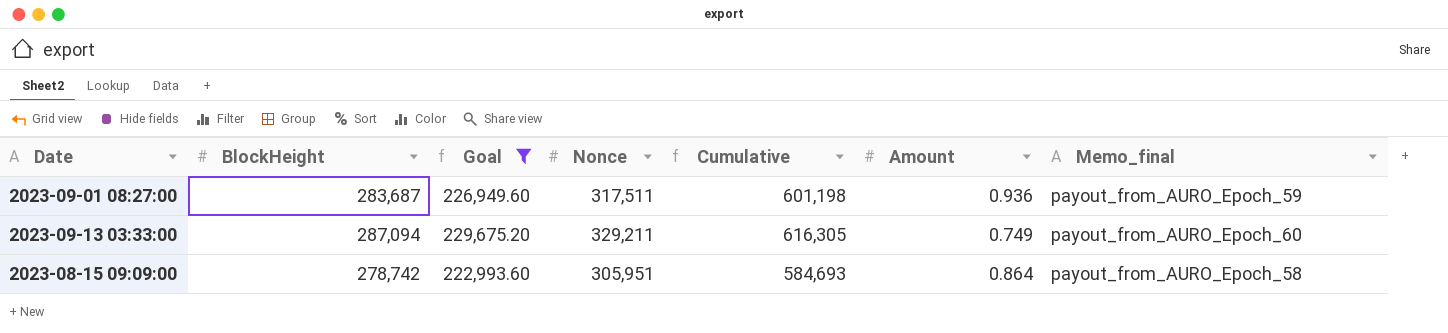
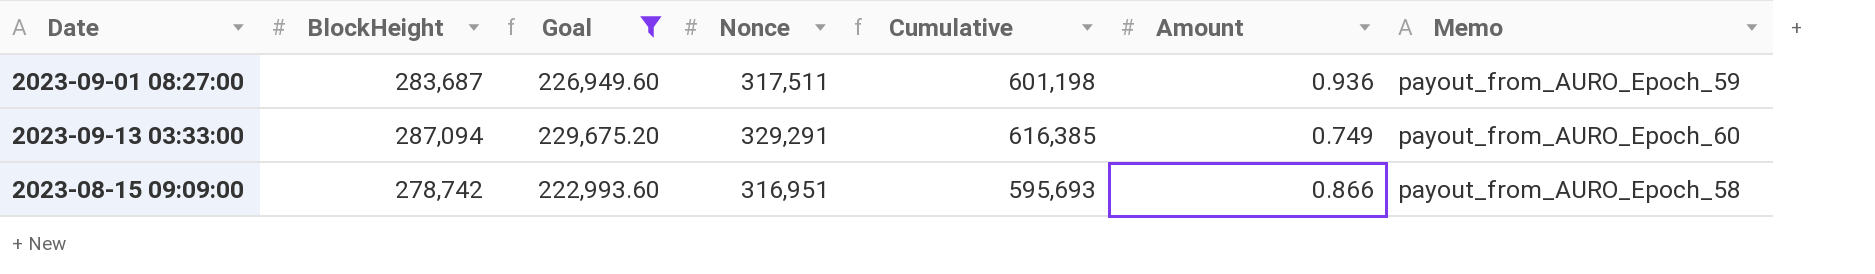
column name: Memo_final -> Memo
2023-09-13 03:33:00 | Nonce: 329,211 -> 329,291
2023-09-13 03:33:00 | Cumulative: 616,305 -> 616,385
2023-08-15 09:09:00 | Nonce: 305,951 -> 316,951
2023-08-15 09:09:00 | Cumulative: 584,693 -> 595,693
2023-08-15 09:09:00 | Amount: 0.864 -> 0.866

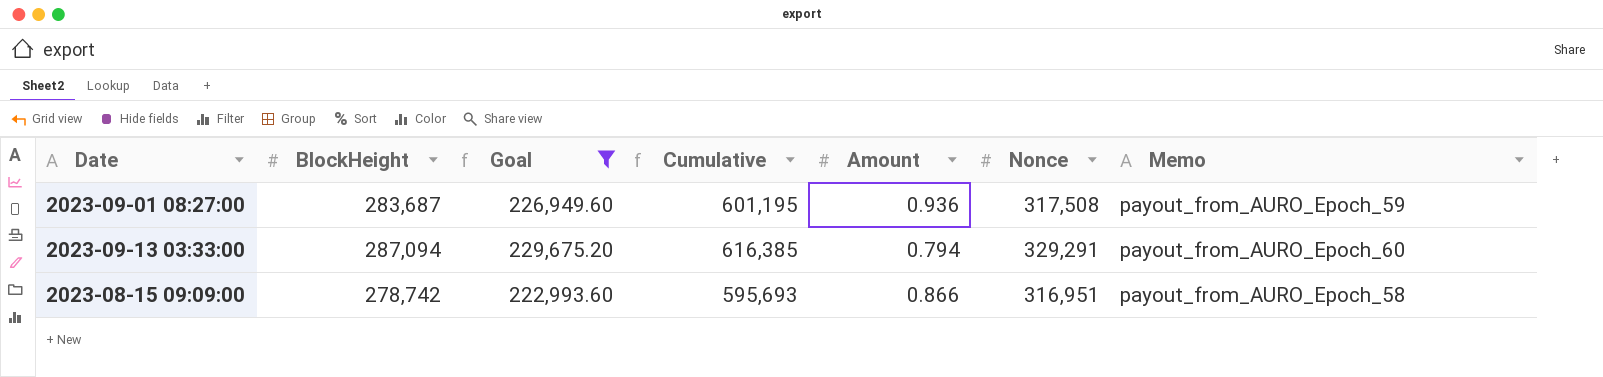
column Nonce | position: 4 -> 6
2023-09-01 08:27:00 | Cumulative: 601,198 -> 601,195
2023-09-01 08:27:00 | Nonce: 317,511 -> 317,508
2023-09-13 03:33:00 | Amount: 0.749 -> 0.794

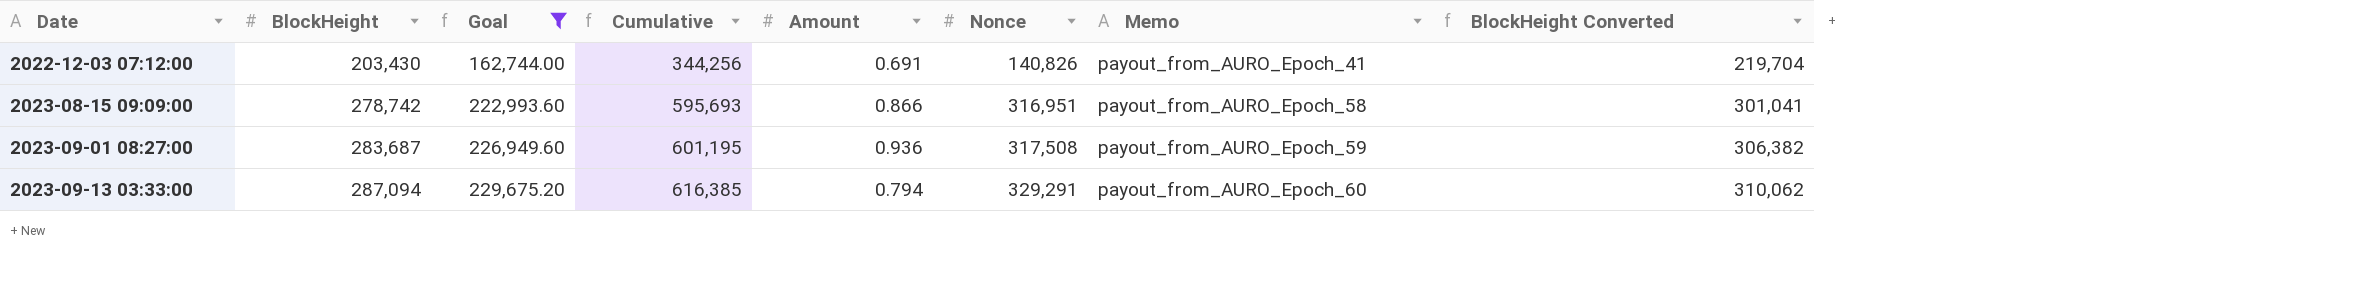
row order: none -> Date ascending
column BlockHeight Converted | formula: none -> [BlockHeight] * 1.08
row 2022-12-03 07:12:00: none -> 203,430 | 162,744.00 | 344,256 | 0.691 | 140,826 | payout_from_AURO_Epoch_41 | 219,704

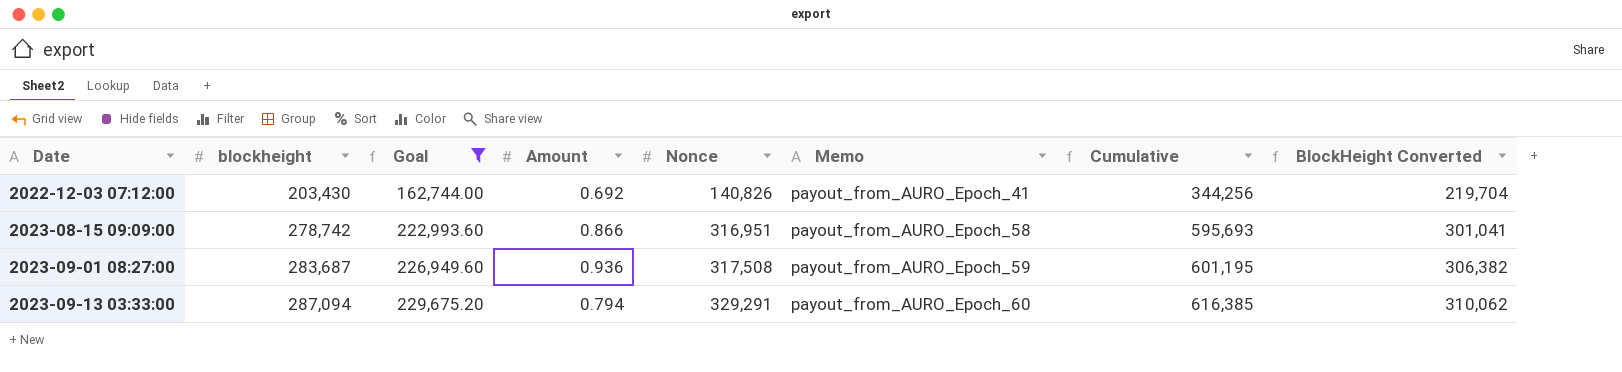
column name: BlockHeight -> blockheight
column Cumulative | position: 4 -> 7
2022-12-03 07:12:00 | Amount: 0.691 -> 0.692

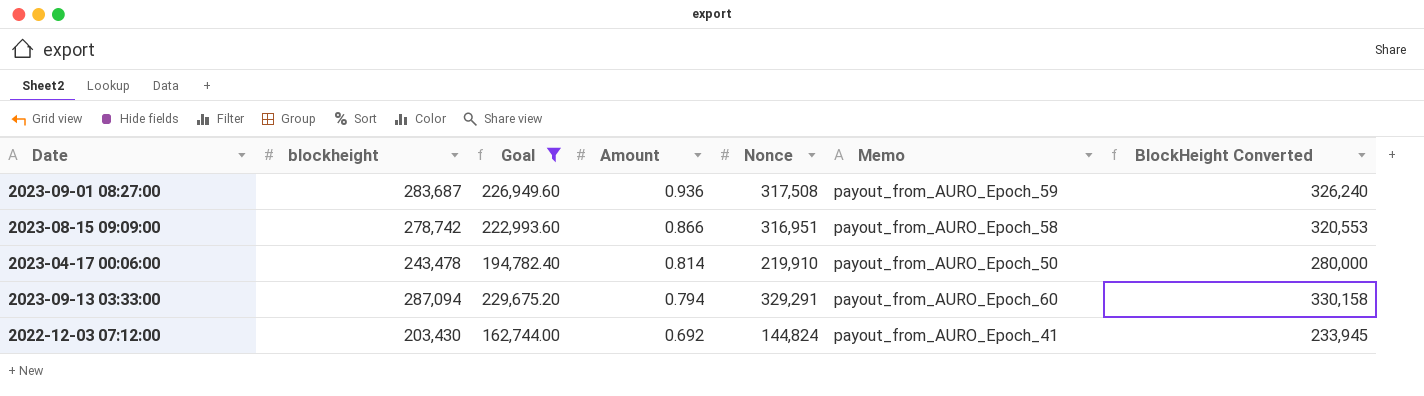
row order: Date ascending -> Amount descending
column Cumulative | formula: [blockheight] + [Nonce] -> none
column BlockHeight Converted | formula: [blockheight] * 1.08 -> [blockheight] * 1.15
row 2023-04-17 00:06:00: none -> 243,478 | 194,782.40 | 0.814 | 219,910 | payout_from_AURO_Epoch_50 | 280,000
2022-12-03 07:12:00 | Nonce: 140,826 -> 144,824

